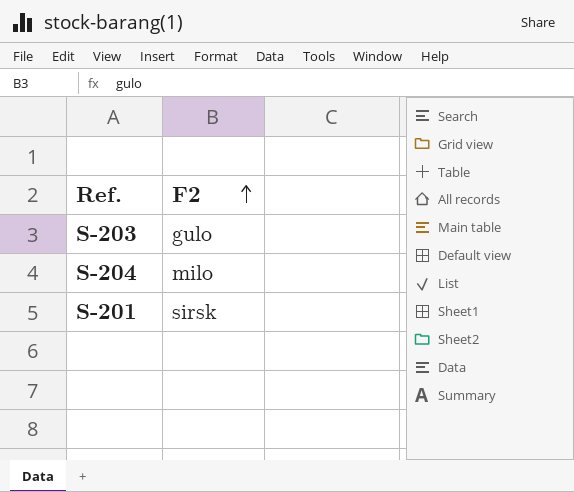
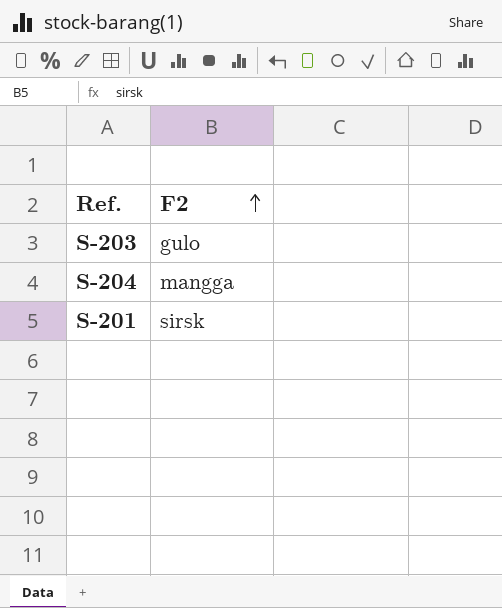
S-204 | F2: milo -> mangga

